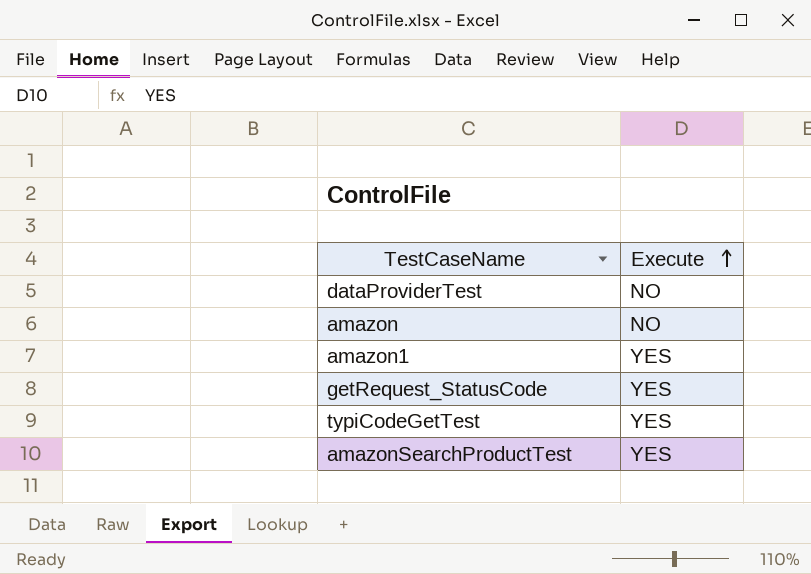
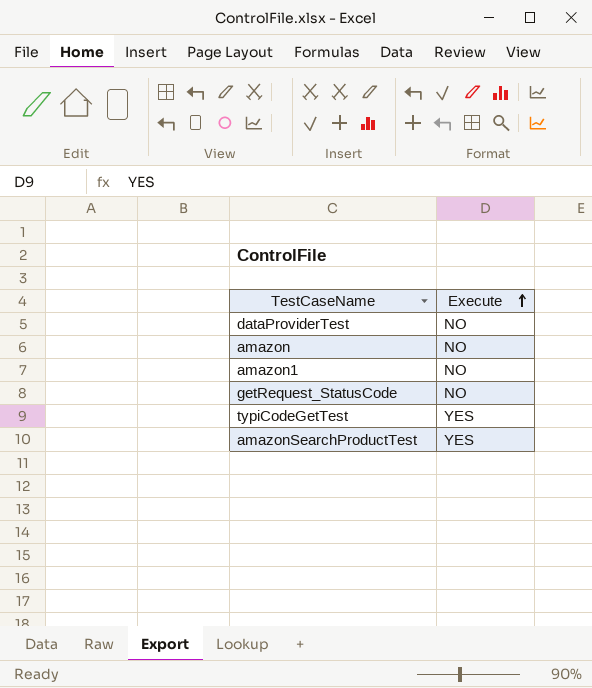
amazon1 | Execute: YES -> NO
getRequest_StatusCode | Execute: YES -> NO

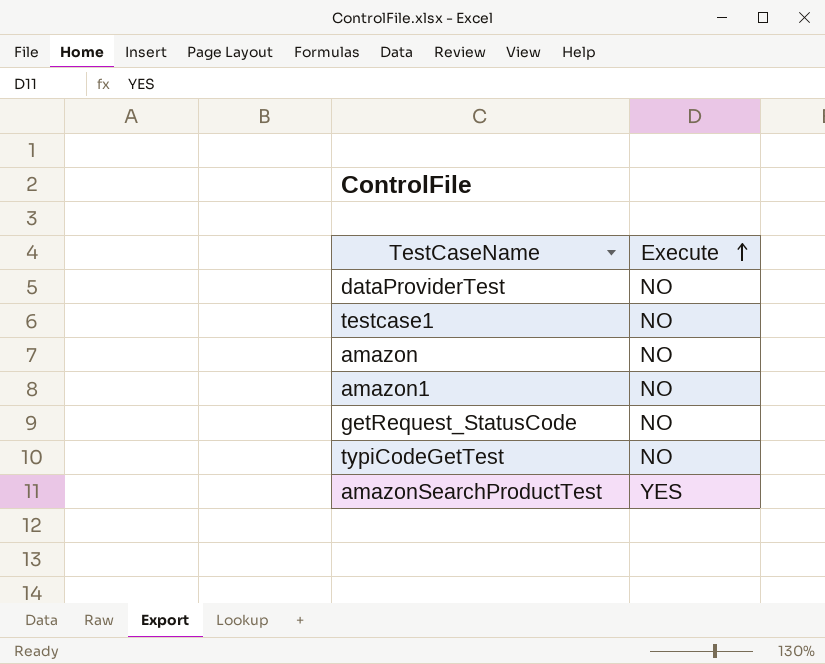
row testcase1: none -> NO
typiCodeGetTest | Execute: YES -> NO

